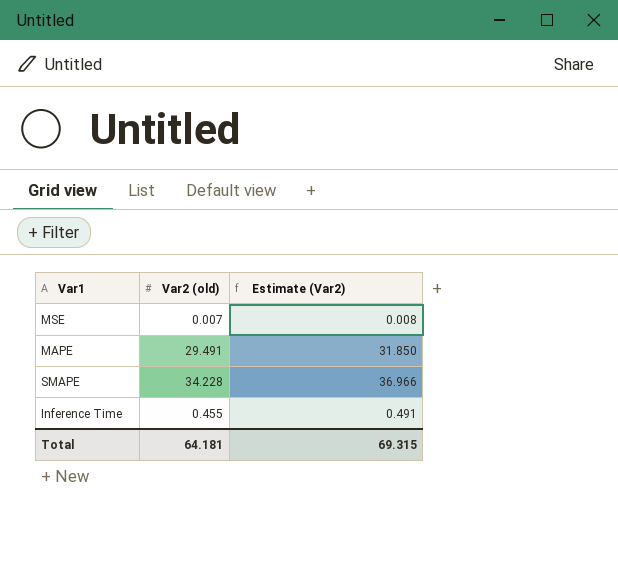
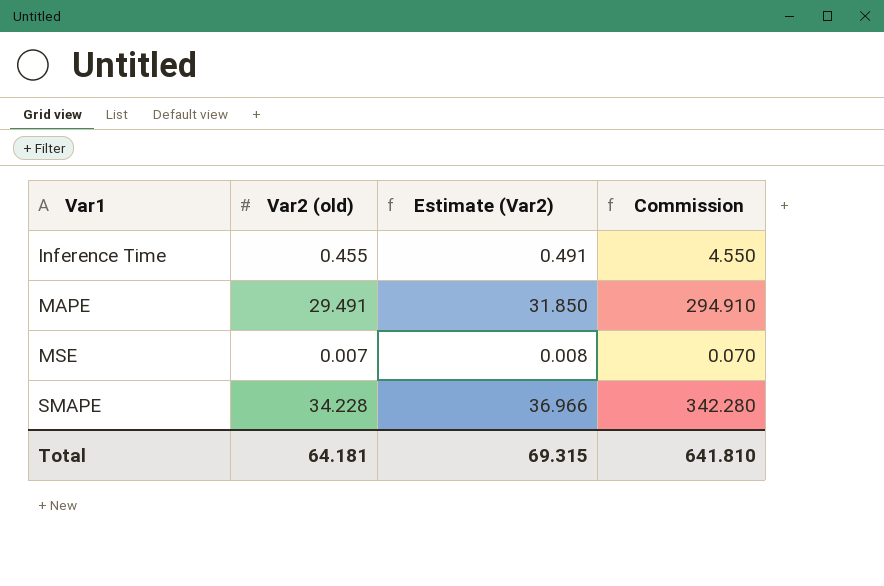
row order: none -> Var1 ascending
column Commission | formula: none -> [Var2 (old)] * 10

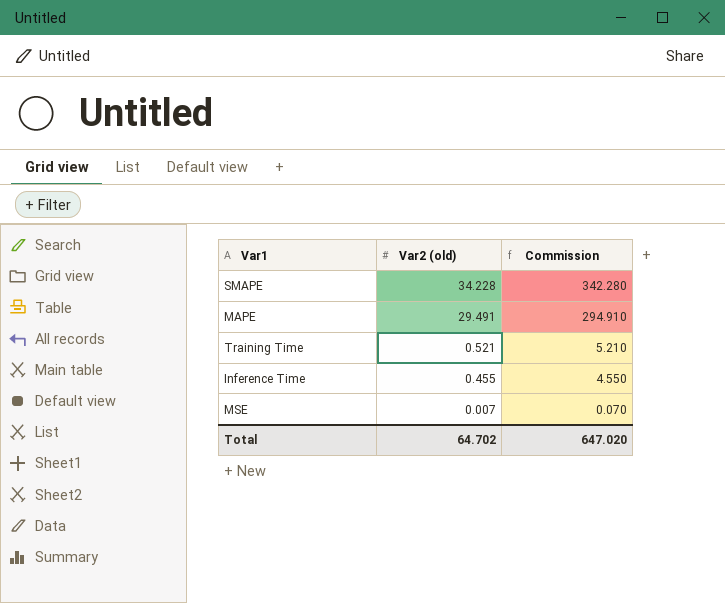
row order: Var1 ascending -> Var2 (old) descending
column Estimate (Var2) | formula: [Var2 (old)] * 1.08 -> none
row Training Time: none -> 0.521 | 5.210
Total | Var2 (old): 64.181 -> 64.702
Total | Commission: 641.810 -> 647.020

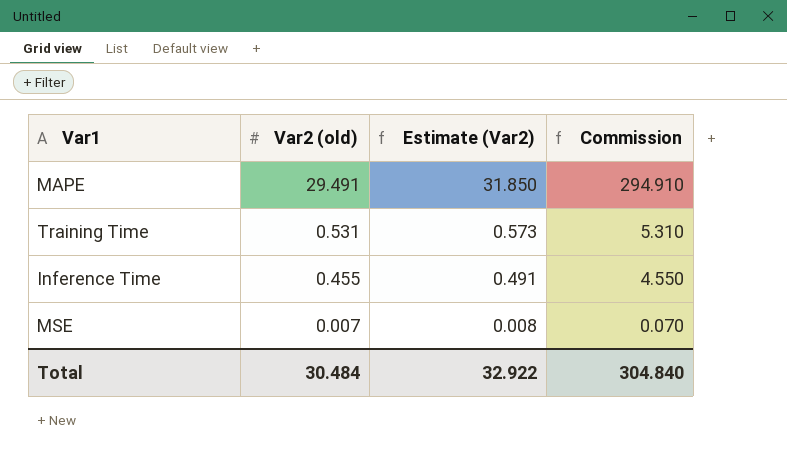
column Estimate (Var2) | formula: none -> [Var2 (old)] * 1.08
row SMAPE: 34.228 | 342.280 -> none
Training Time | Var2 (old): 0.521 -> 0.531
Training Time | Commission: 5.210 -> 5.310
Total | Var2 (old): 64.702 -> 30.484
Total | Commission: 647.020 -> 304.840

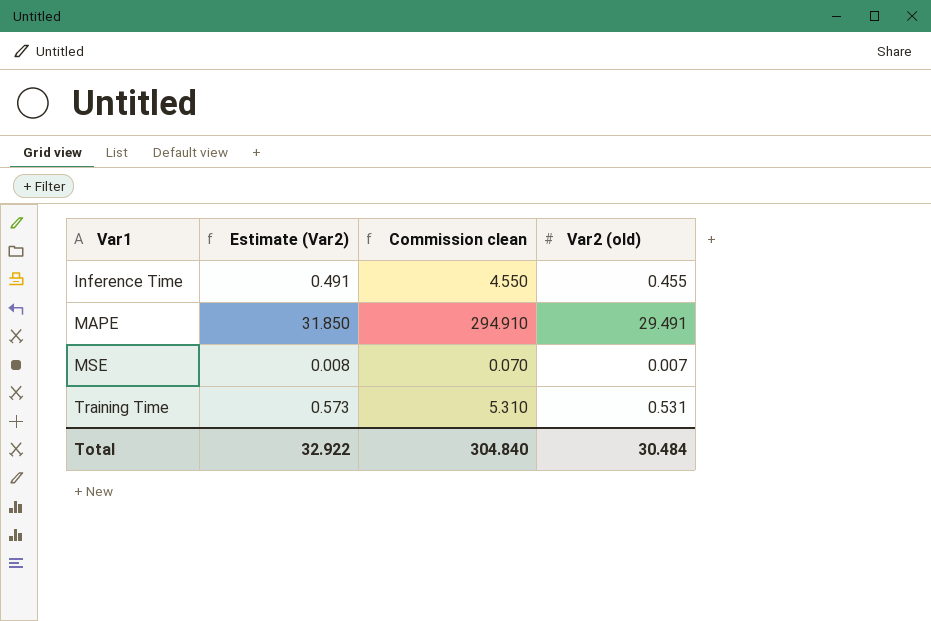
row order: Var2 (old) descending -> Var1 ascending
column name: Commission -> Commission clean
column Var2 (old) | position: 2 -> 4

